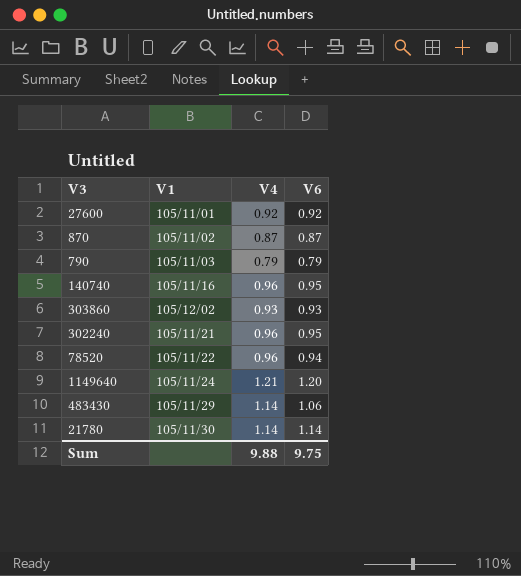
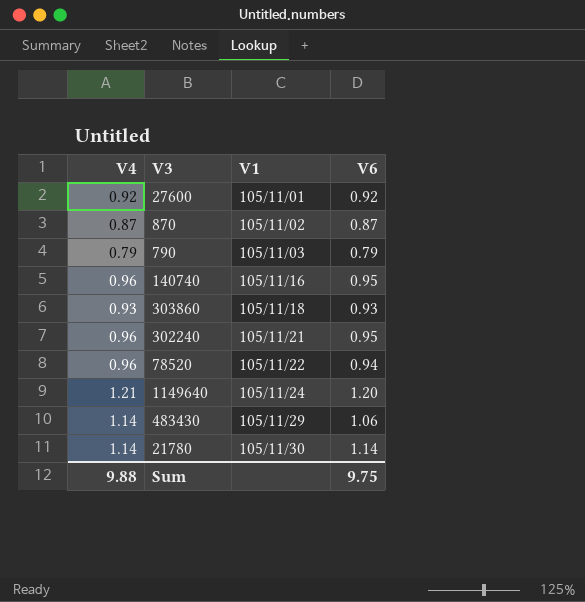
column V4 | position: 3 -> 1
303860 | V1: 105/12/02 -> 105/11/18

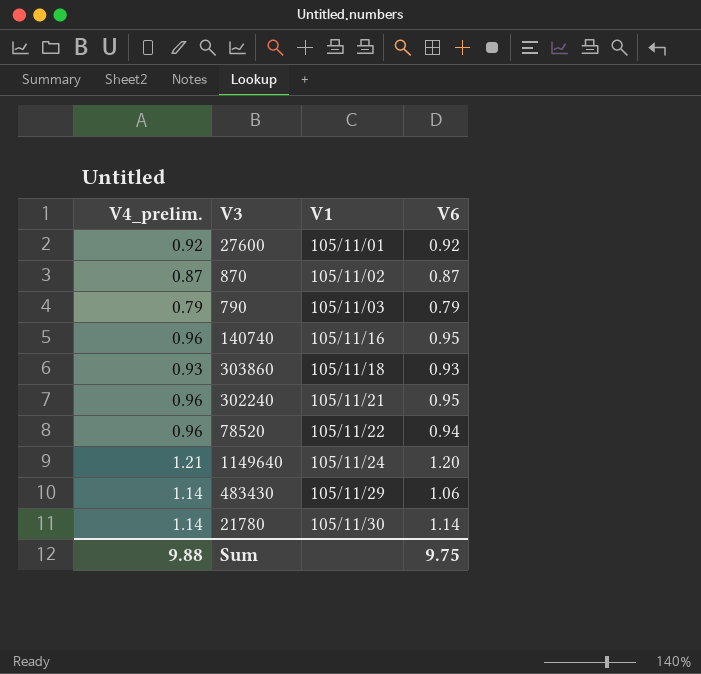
column name: V4 -> V4_prelim.

